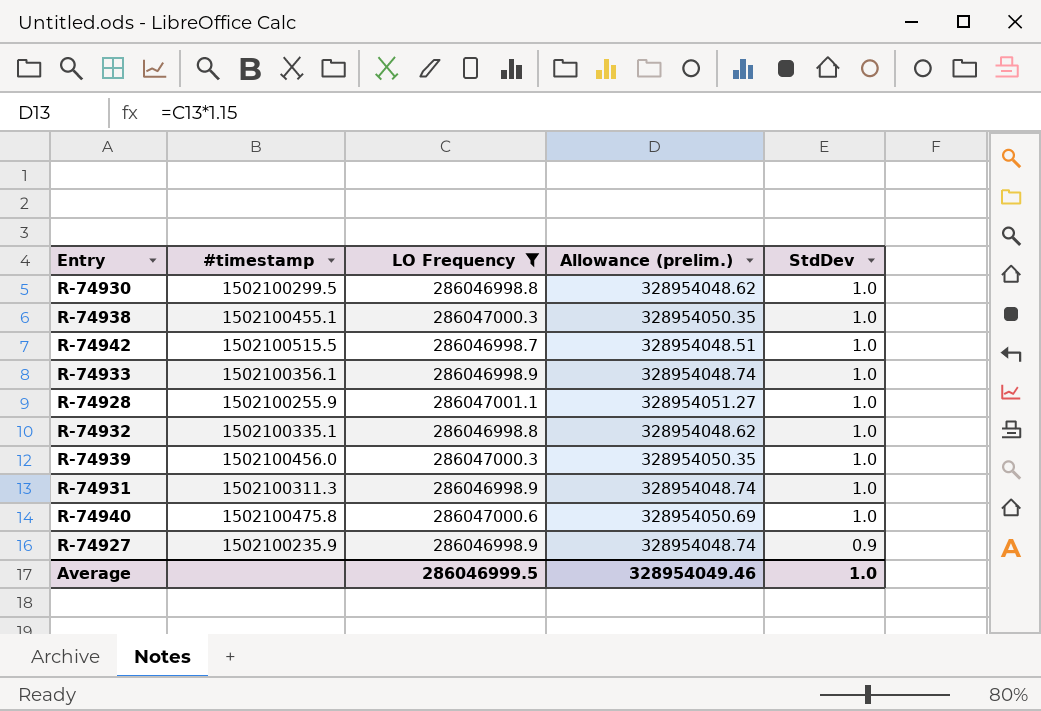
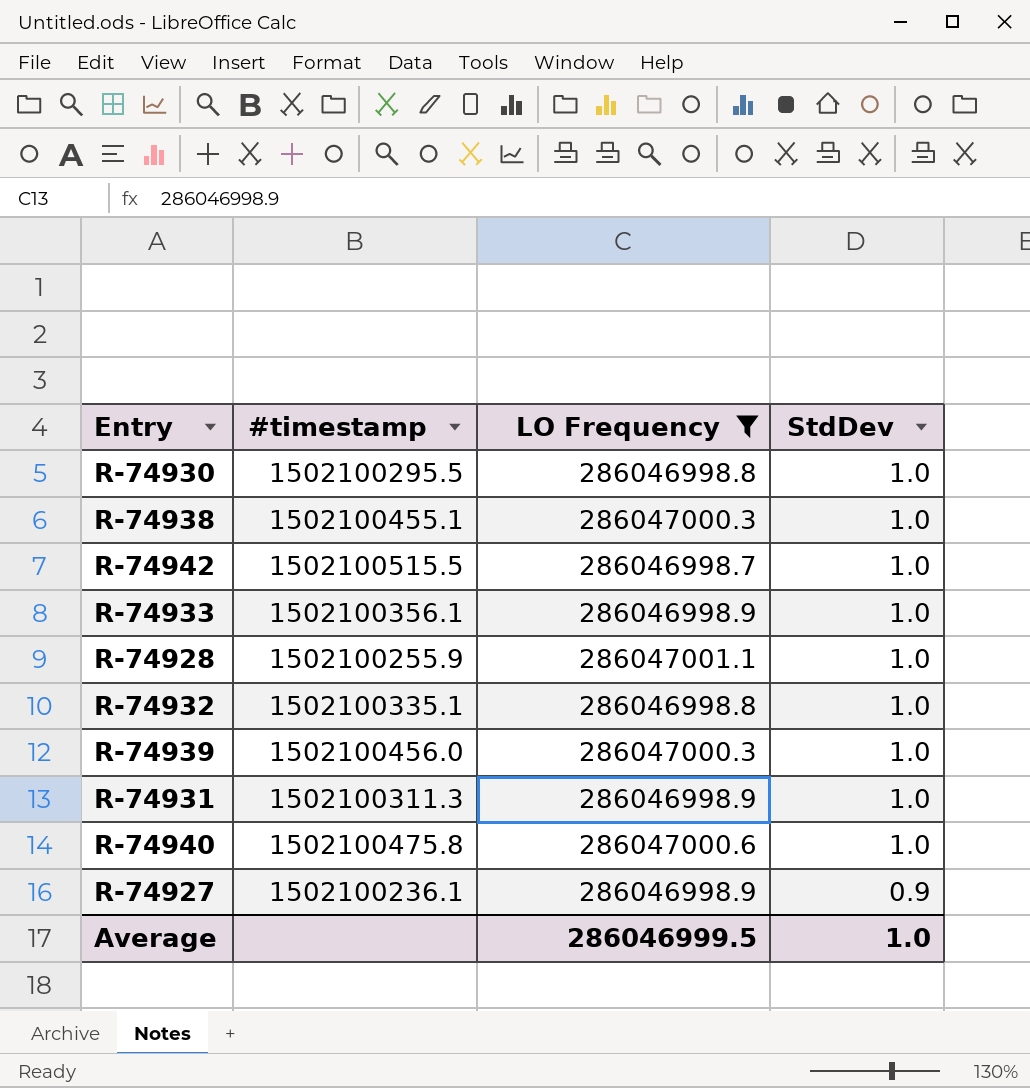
column Allowance (prelim.) | formula: [LO Frequency] * 1.15 -> none
R-74930 | #timestamp: 1502100299.5 -> 1502100295.5
R-74927 | #timestamp: 1502100235.9 -> 1502100236.1

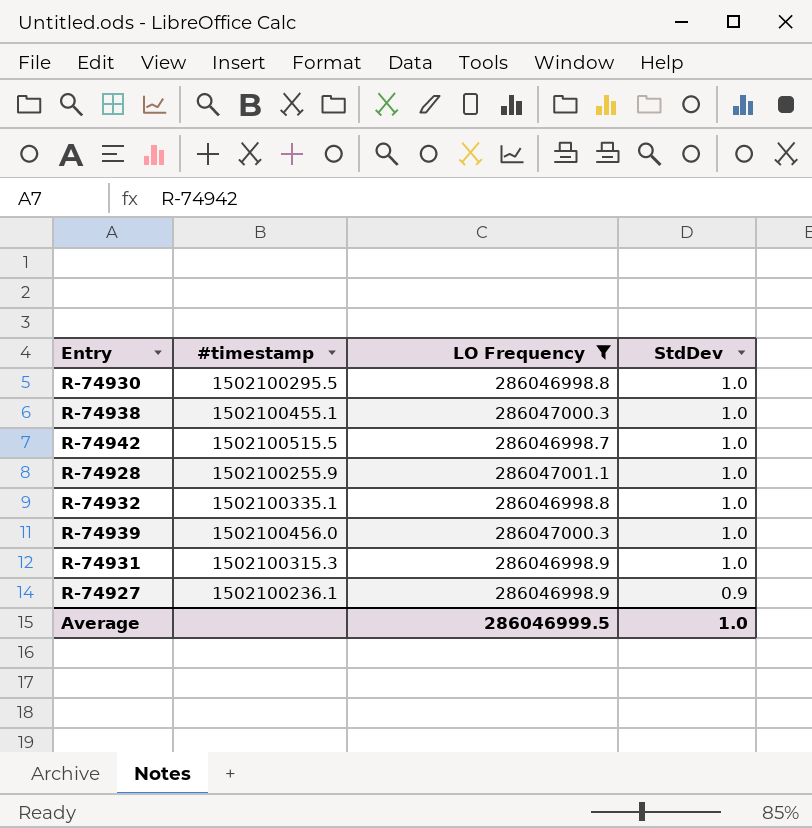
row R-74933: 1502100356.1 | 286046998.9 | 1.0 -> none
row R-74940: 1502100475.8 | 286047000.6 | 1.0 -> none
R-74931 | #timestamp: 1502100311.3 -> 1502100315.3

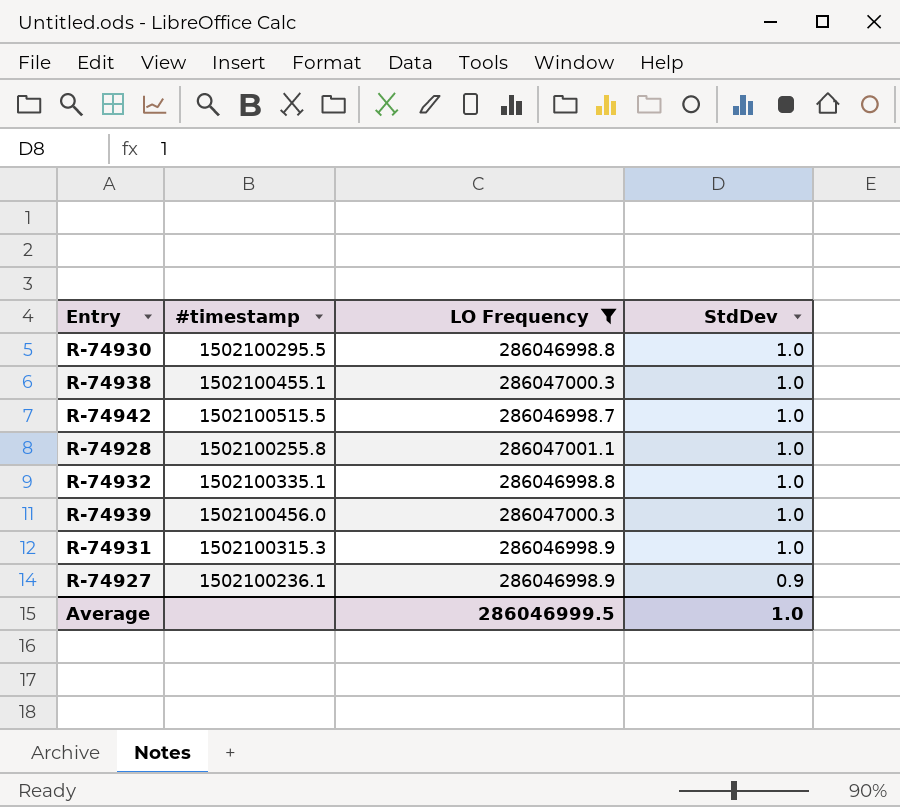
R-74928 | #timestamp: 1502100255.9 -> 1502100255.8

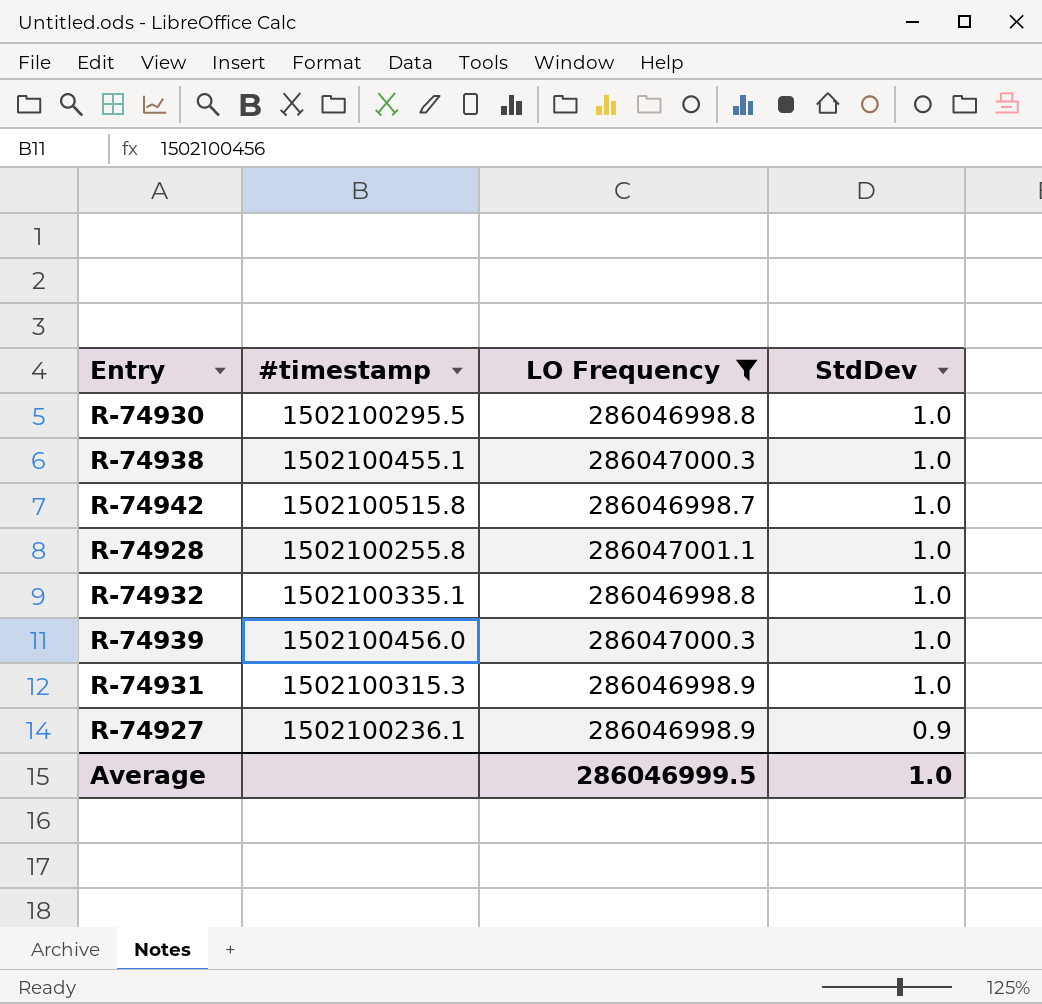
R-74942 | #timestamp: 1502100515.5 -> 1502100515.8

